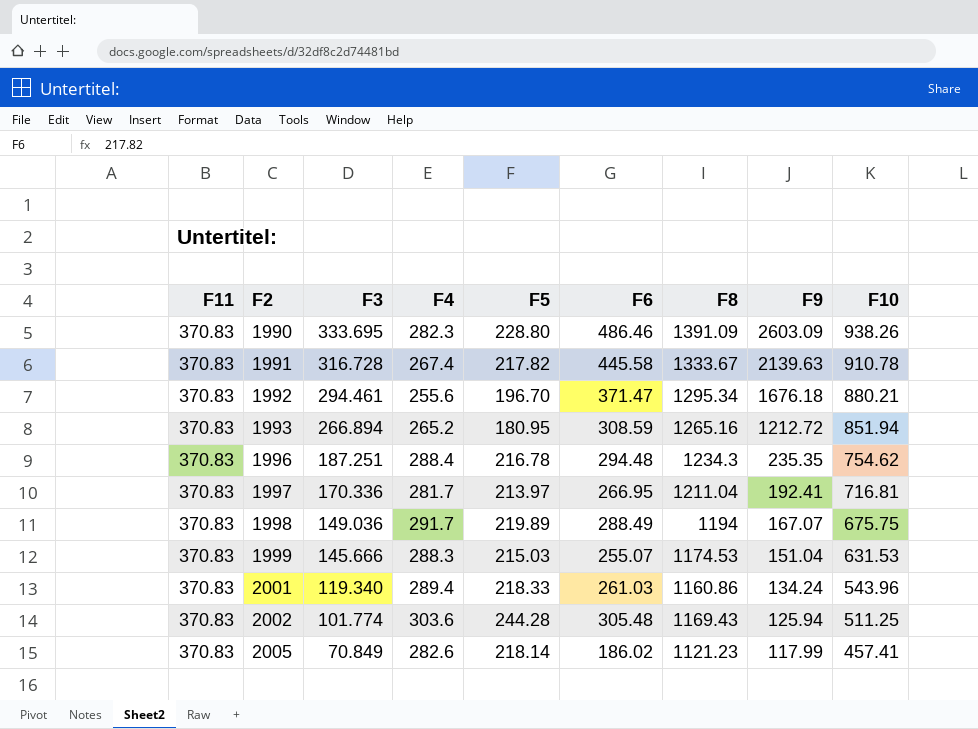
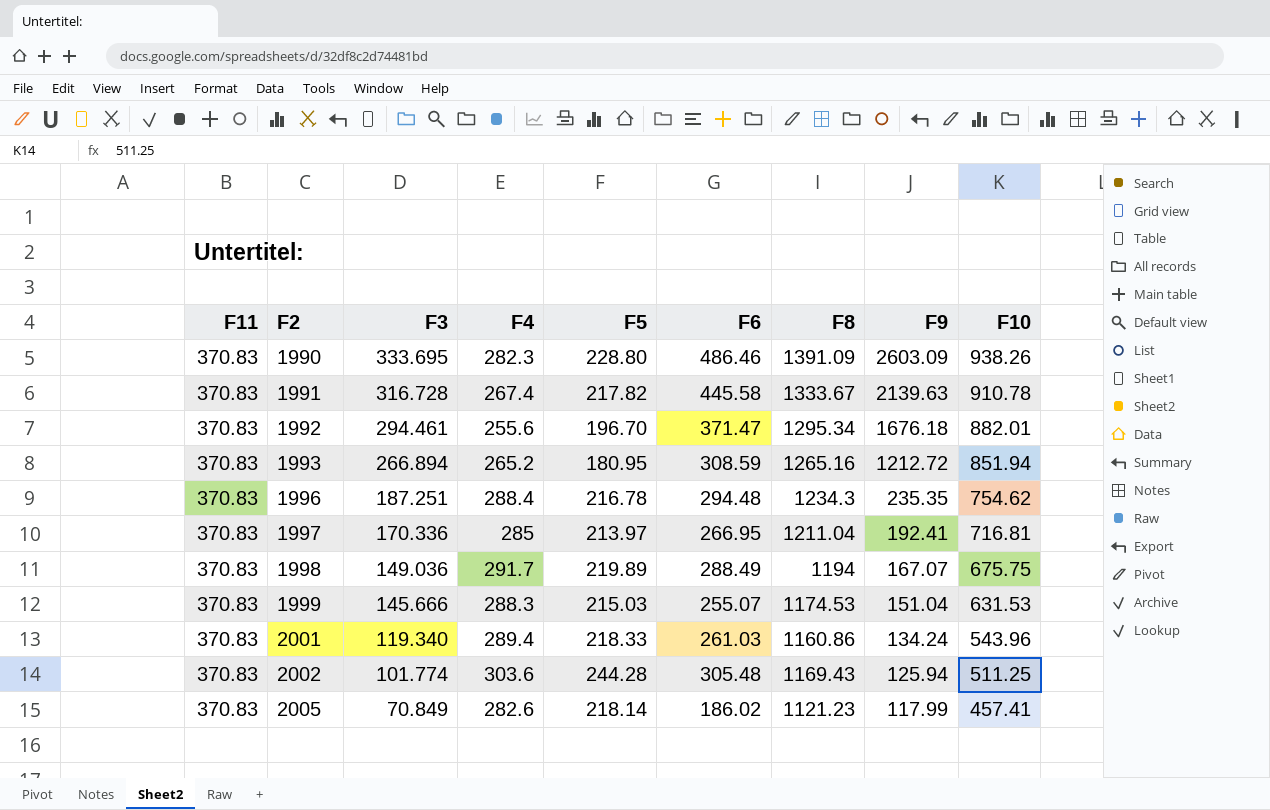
1992 | F10: 880.21 -> 882.01
1997 | F4: 281.7 -> 285

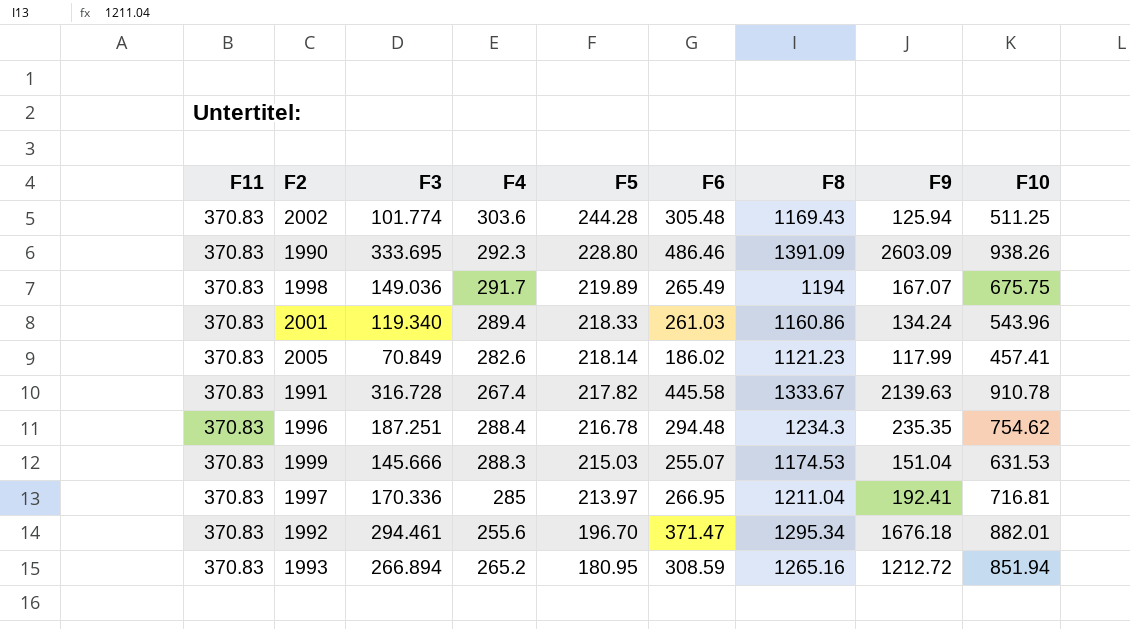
row order: F2 ascending -> F5 descending
1990 | F4: 282.3 -> 292.3
1998 | F6: 288.49 -> 265.49

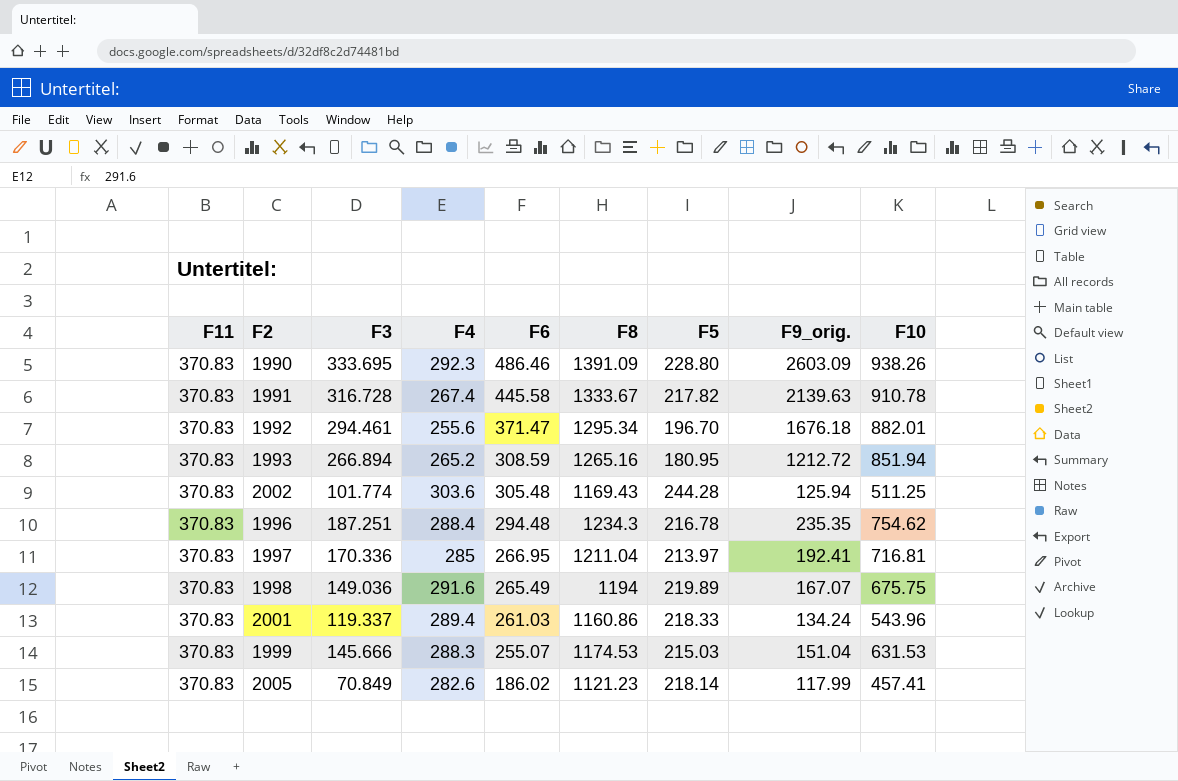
row order: F5 descending -> F6 descending
column F5 | position: 5 -> 7
column name: F9 -> F9_orig.
1998 | F4: 291.7 -> 291.6
2001 | F3: 119.340 -> 119.337

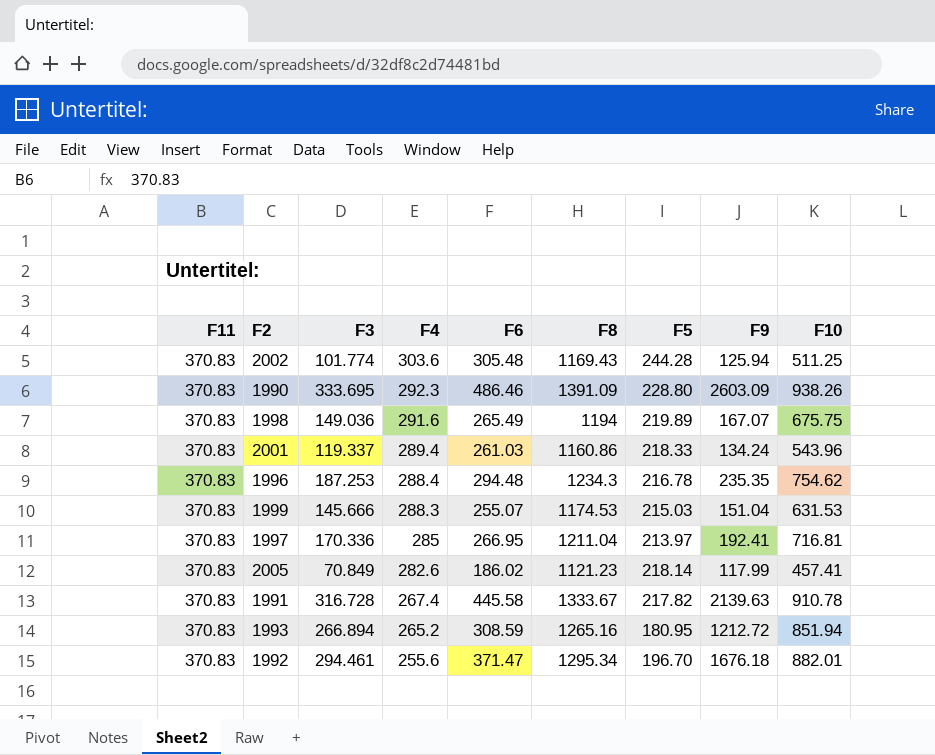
row order: F6 descending -> F4 descending
column name: F9_orig. -> F9
1996 | F3: 187.251 -> 187.253

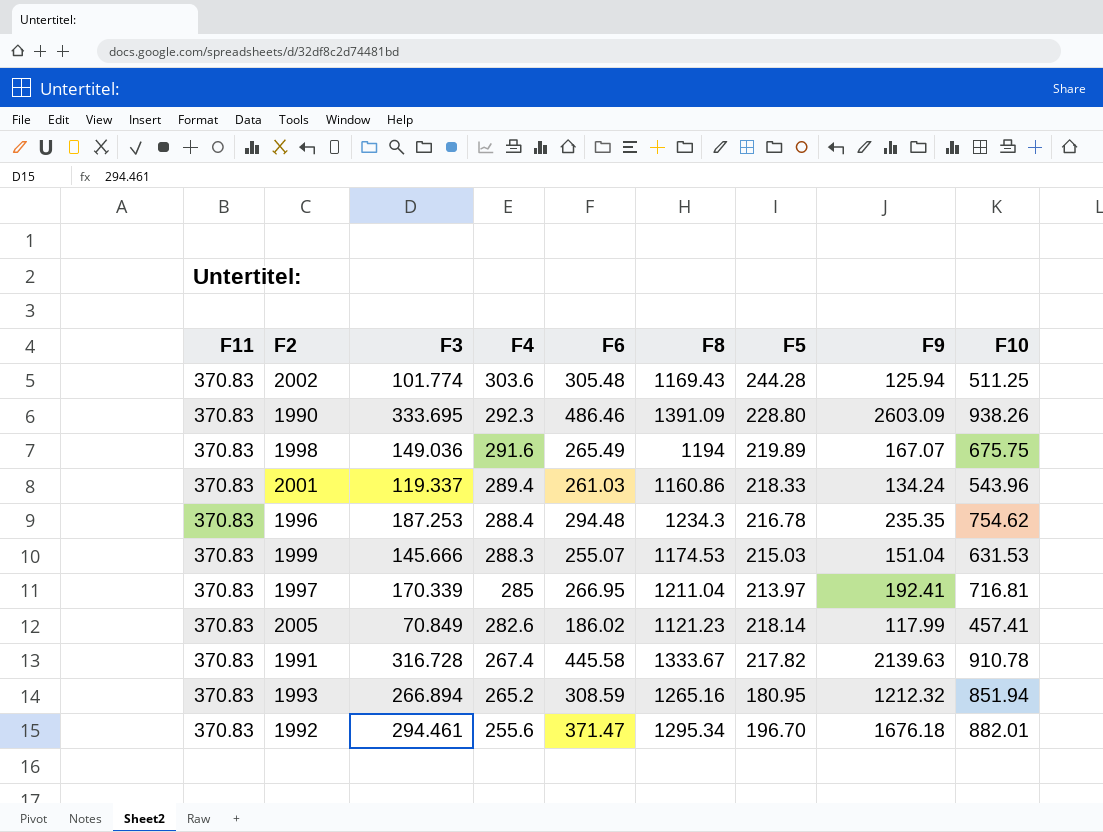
1997 | F3: 170.336 -> 170.339
1993 | F9: 1212.72 -> 1212.32

